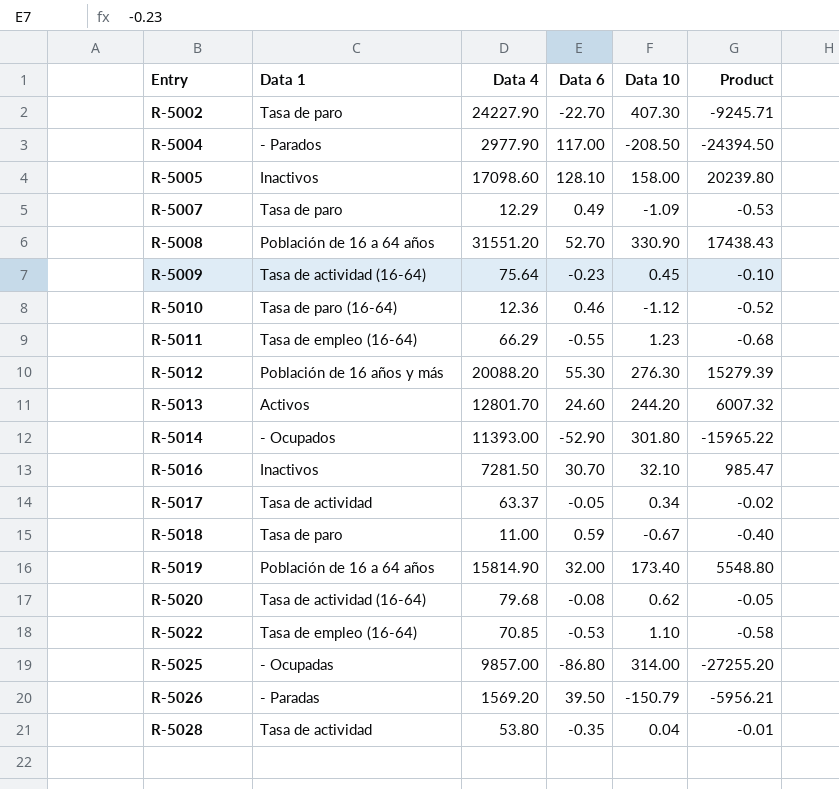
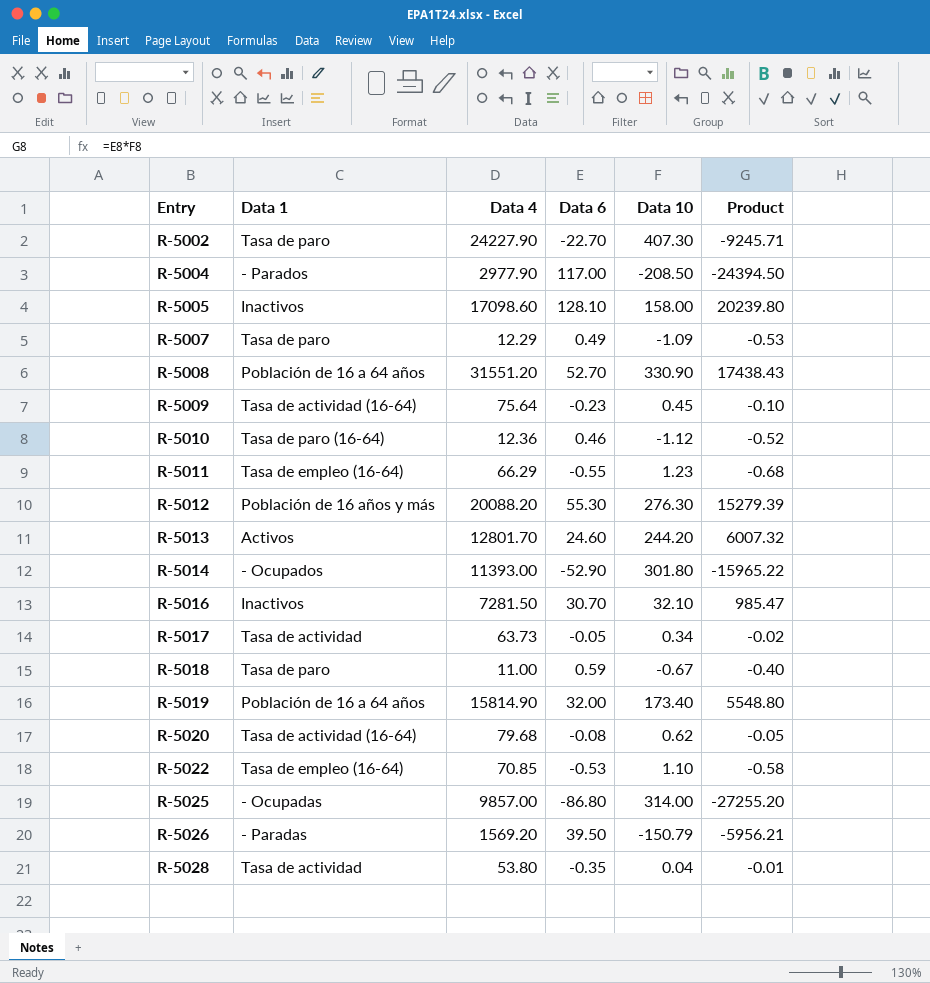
R-5017 | Data 4: 63.37 -> 63.73

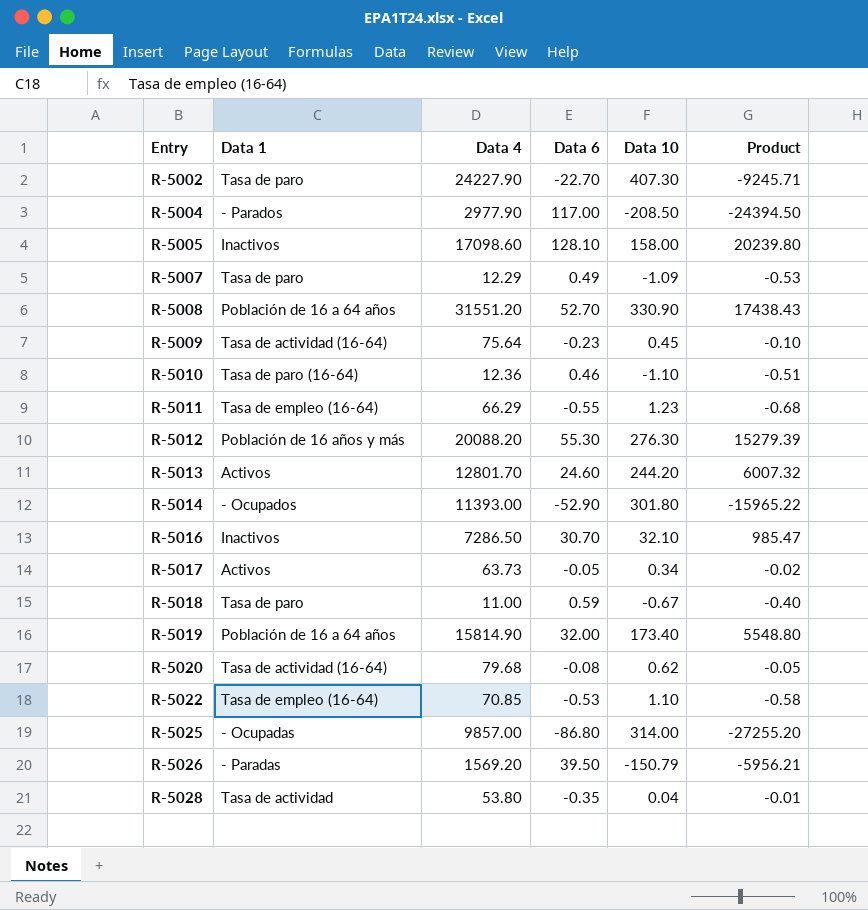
R-5010 | Data 10: -1.12 -> -1.10
R-5010 | Product: -0.52 -> -0.51
R-5016 | Data 4: 7281.50 -> 7286.50
R-5017 | Data 1: Tasa de actividad -> Activos

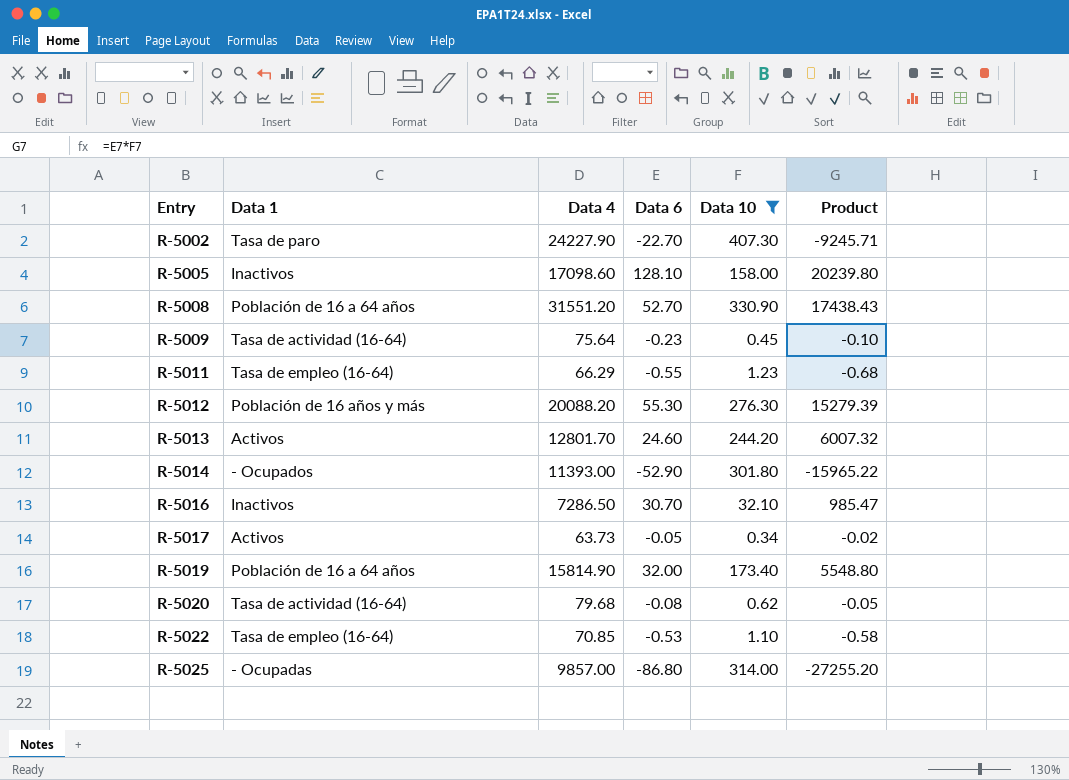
filter: none -> Data 10 >= 0.34

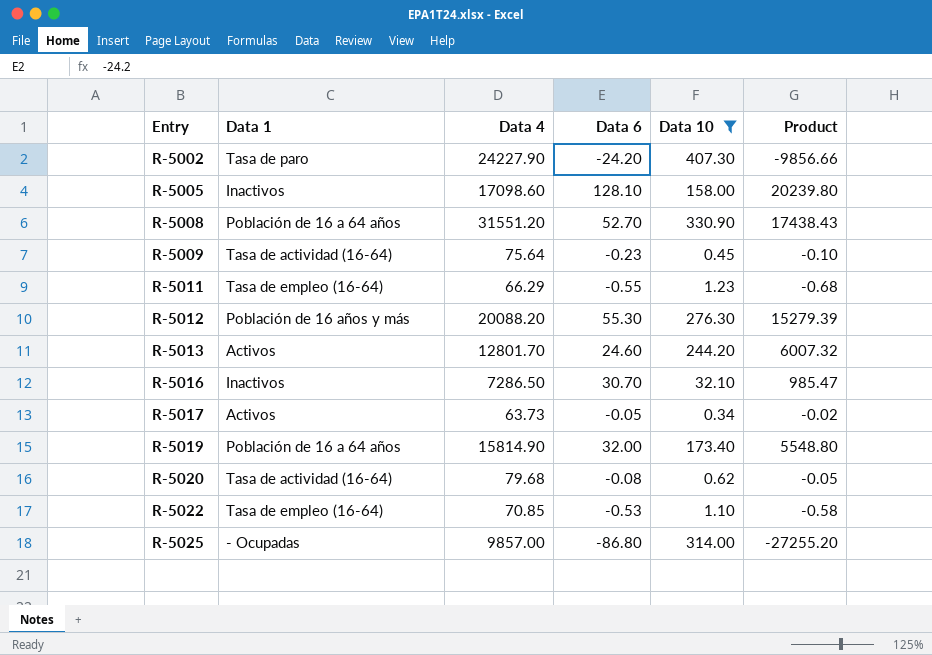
row R-5014: - Ocupados | 11393.00 | -52.90 | 301.80 | -15965.22 -> none
R-5002 | Data 6: -22.70 -> -24.20
R-5002 | Product: -9245.71 -> -9856.66

